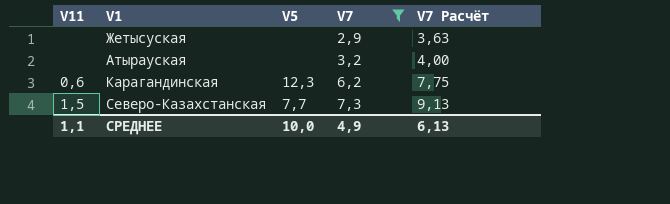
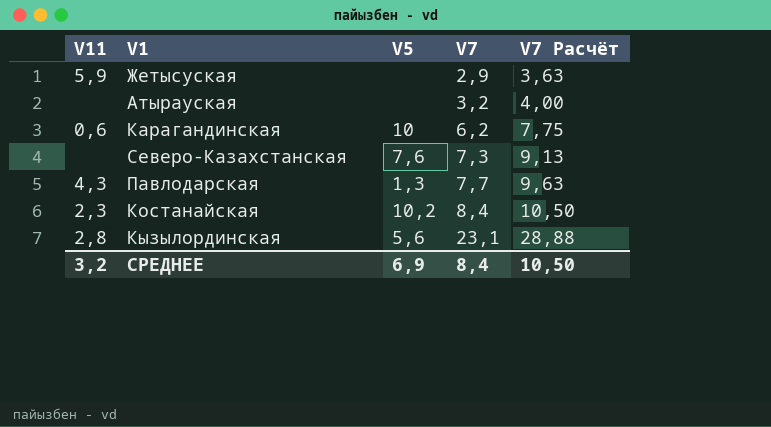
filter: V7 <= 7,3 -> none
Жетысуская | V11: none -> 5,9
Карагандинская | V5: 12,3 -> 10
Северо-Казахстанская | V11: 1,5 -> none
Северо-Казахстанская | V5: 7,7 -> 7,6
СРЕДНЕЕ | V11: 1,1 -> 3,2
СРЕДНЕЕ | V5: 10,0 -> 6,9
СРЕДНЕЕ | V7: 4,9 -> 8,4
СРЕДНЕЕ | V7 Расчёт: 6,13 -> 10,50

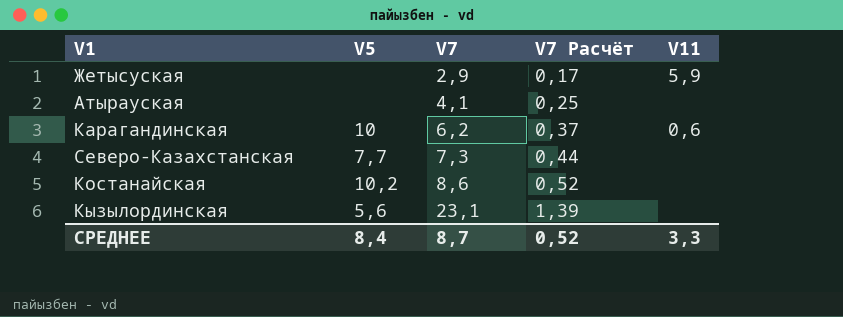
column V7 Расчёт | formula: [V7] * 1,25 -> [V7] * 0,06
column V11 | position: 1 -> 5
row Павлодарская: 4,3 | 1,3 | 7,7 | 9,63 -> none
Атырауская | V7: 3,2 -> 4,1
Северо-Казахстанская | V5: 7,6 -> 7,7
Костанайская | V7: 8,4 -> 8,6
Костанайская | V11: 2,3 -> none
Кызылординская | V11: 2,8 -> none
СРЕДНЕЕ | V5: 6,9 -> 8,4
СРЕДНЕЕ | V7: 8,4 -> 8,7
СРЕДНЕЕ | V7 Расчёт: 10,50 -> 0,52
СРЕДНЕЕ | V11: 3,2 -> 3,3

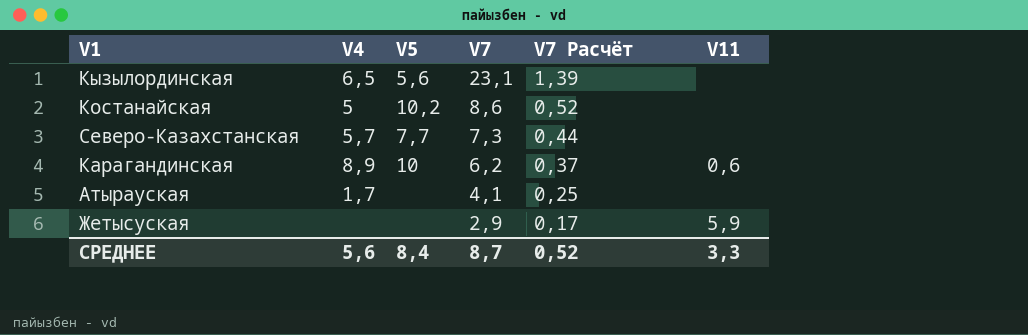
row order: V7 ascending -> V7 descending
column V4 | position: none -> 2

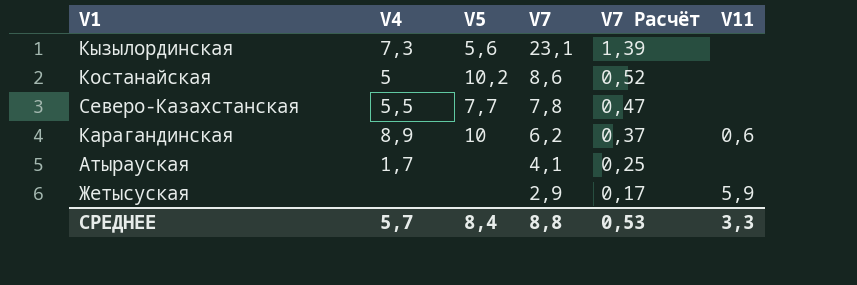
Кызылординская | V4: 6,5 -> 7,3
Северо-Казахстанская | V4: 5,7 -> 5,5
Северо-Казахстанская | V7: 7,3 -> 7,8
Северо-Казахстанская | V7 Расчёт: 0,44 -> 0,47
СРЕДНЕЕ | V4: 5,6 -> 5,7
СРЕДНЕЕ | V7: 8,7 -> 8,8
СРЕДНЕЕ | V7 Расчёт: 0,52 -> 0,53

